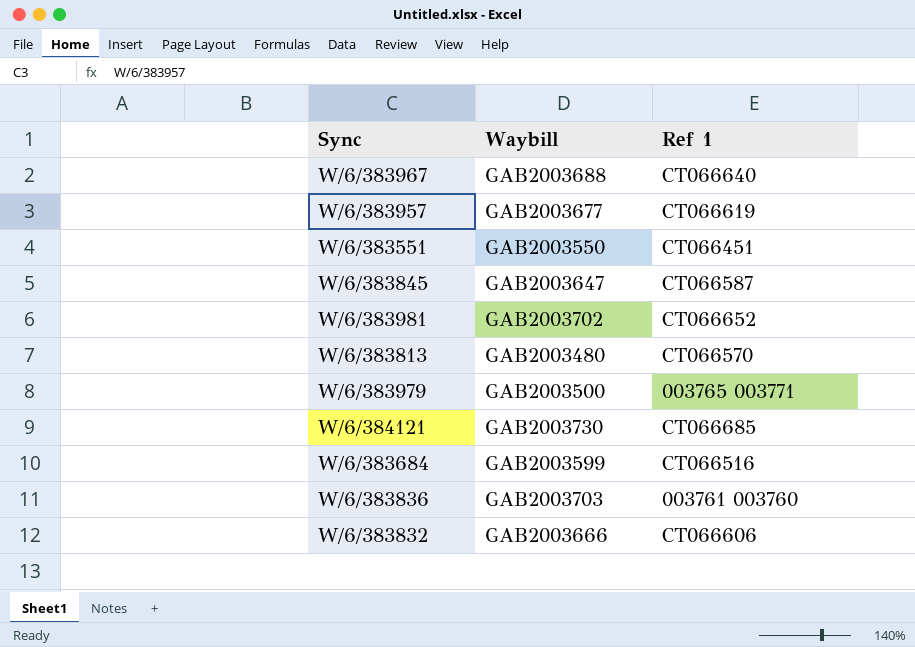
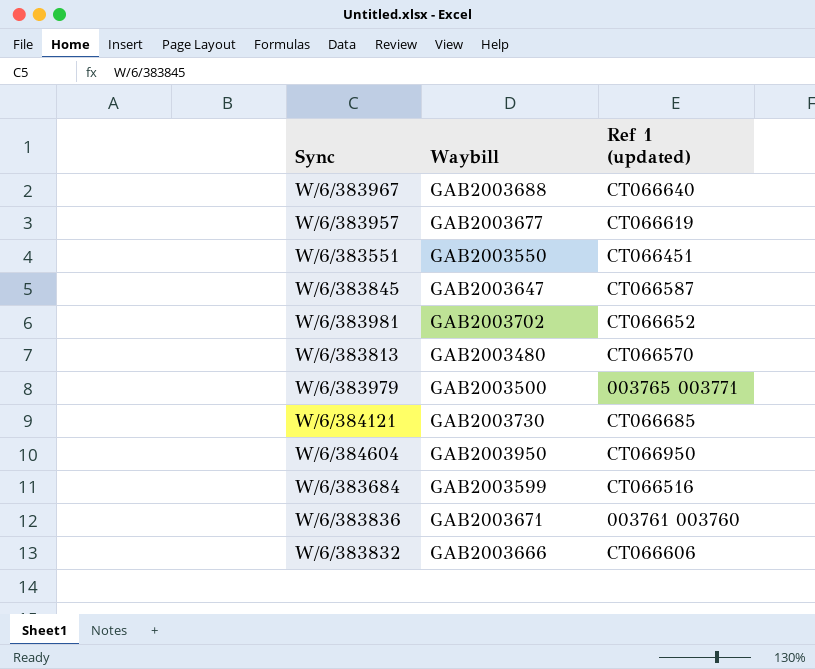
column name: Ref 1 -> Ref 1 (updated)
row W/6/384604: none -> GAB2003950 | CT066950
W/6/383836 | Waybill: GAB2003703 -> GAB2003671

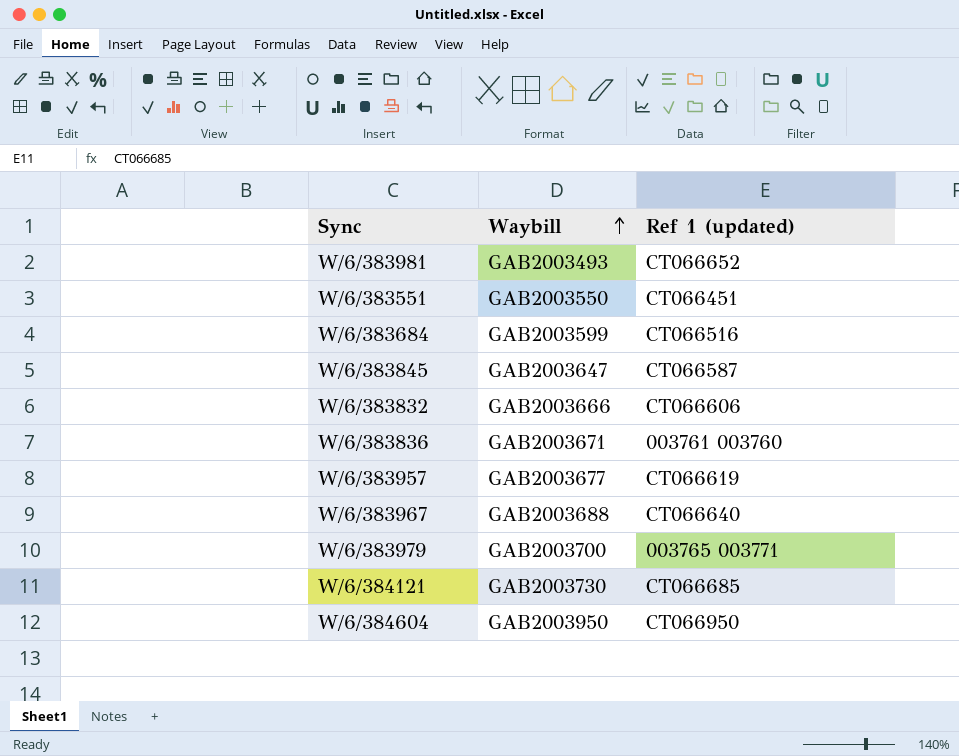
row order: none -> Waybill ascending
row W/6/383813: GAB2003480 | CT066570 -> none
W/6/383981 | Waybill: GAB2003702 -> GAB2003493
W/6/383979 | Waybill: GAB2003500 -> GAB2003700

